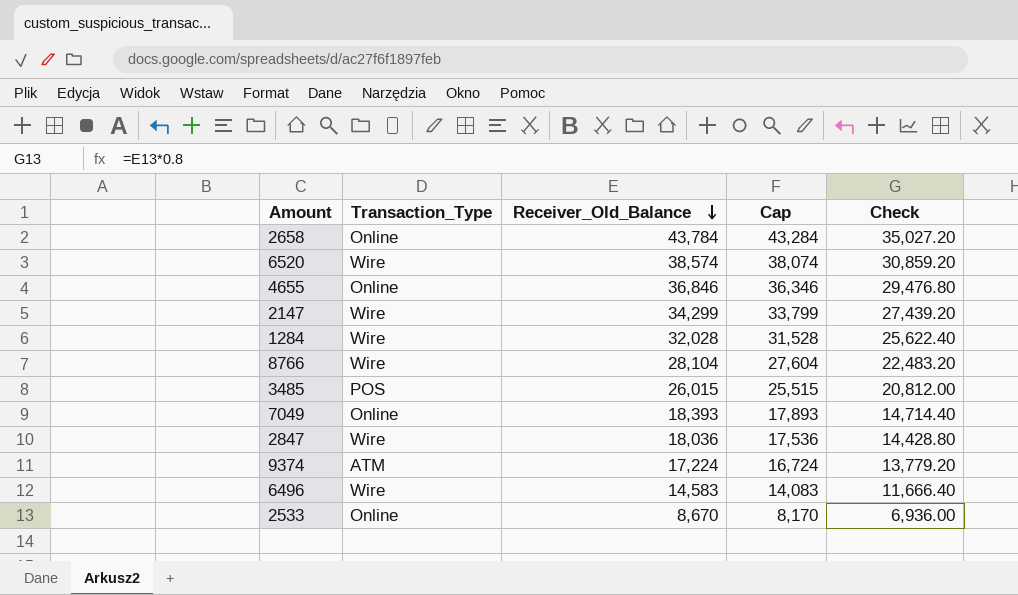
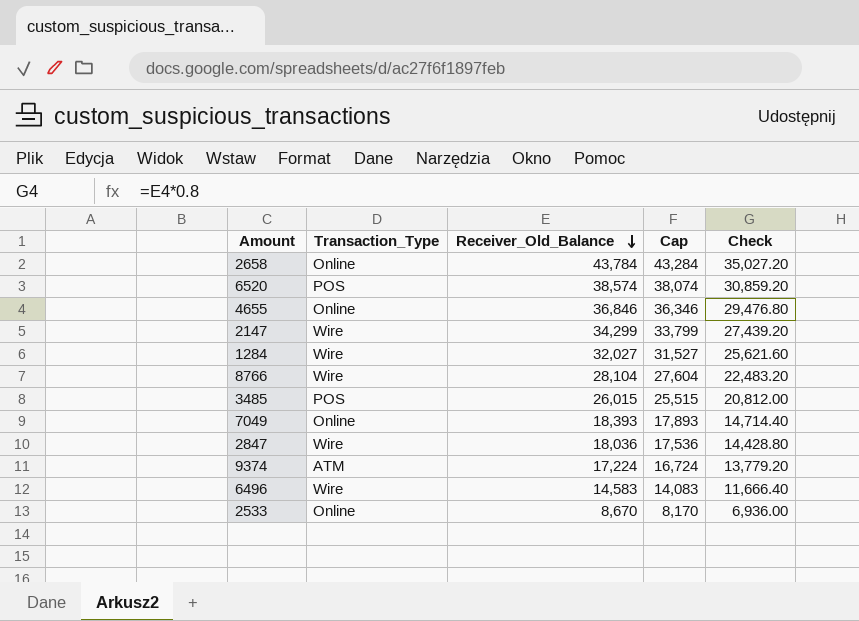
6520 | Transaction_Type: Wire -> POS
1284 | Receiver_Old_Balance: 32,028 -> 32,027
1284 | Cap: 31,528 -> 31,527
1284 | Check: 25,622.40 -> 25,621.60

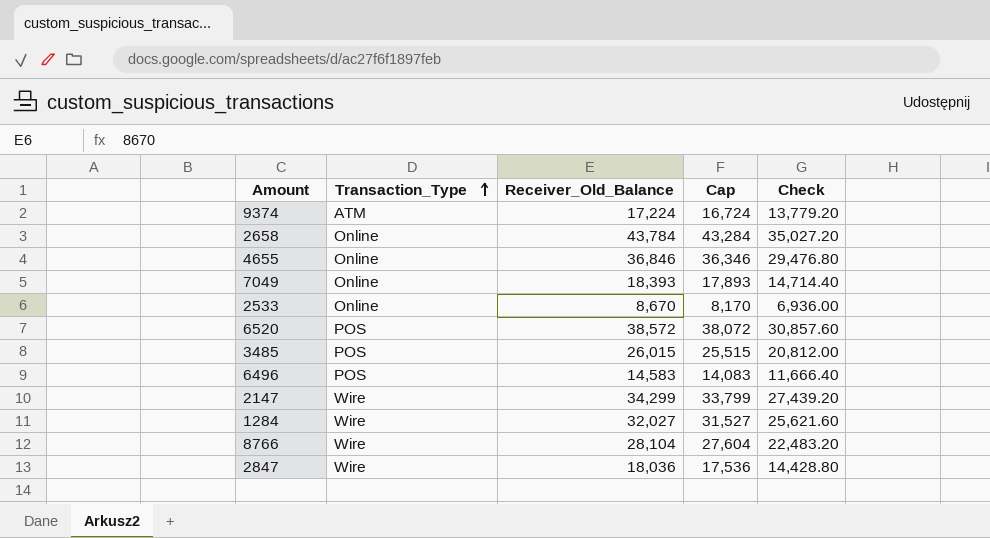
row order: Receiver_Old_Balance descending -> Transaction_Type ascending
6520 | Receiver_Old_Balance: 38,574 -> 38,572
6520 | Cap: 38,074 -> 38,072
6520 | Check: 30,859.20 -> 30,857.60
6496 | Transaction_Type: Wire -> POS

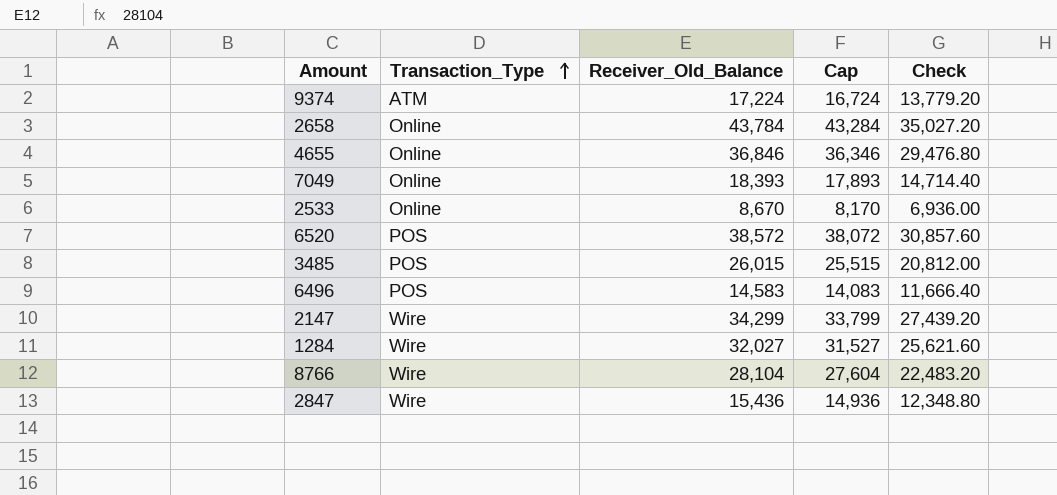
2847 | Receiver_Old_Balance: 18,036 -> 15,436
2847 | Cap: 17,536 -> 14,936
2847 | Check: 14,428.80 -> 12,348.80

